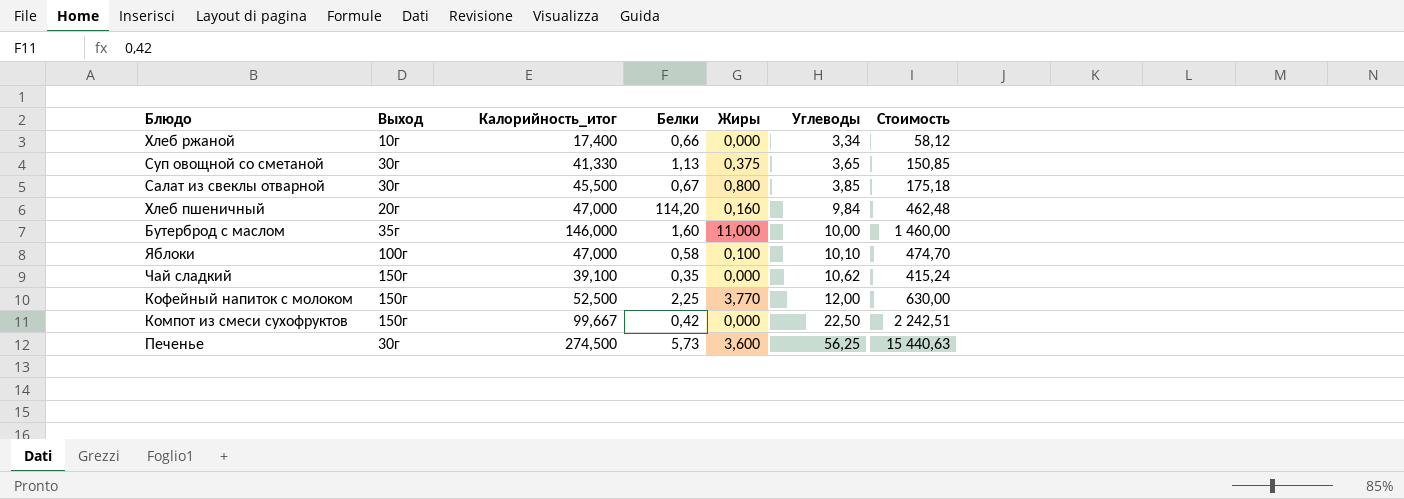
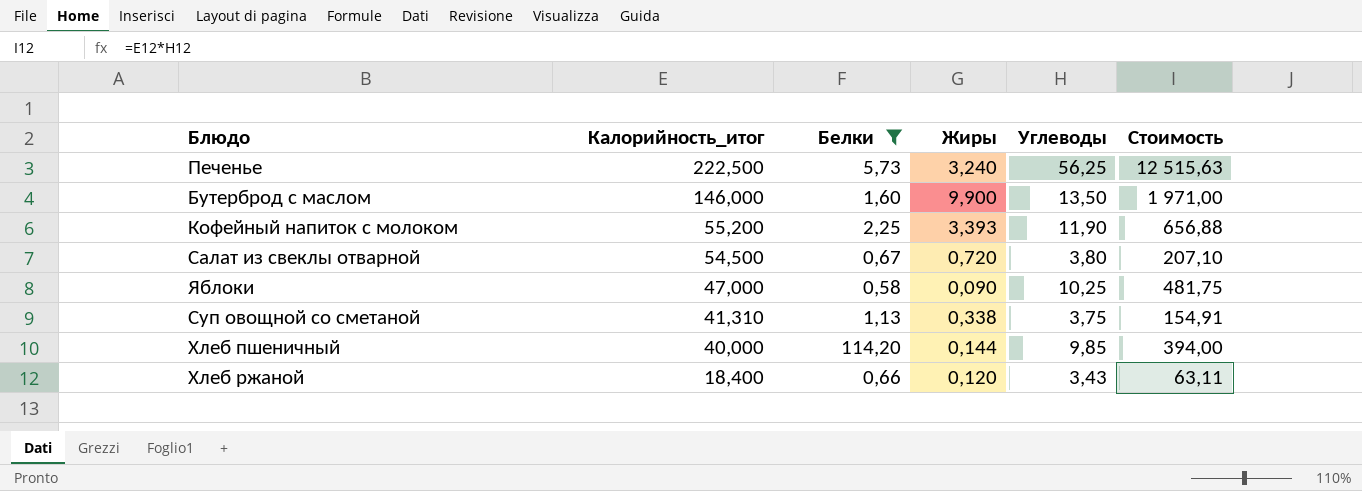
filter: none -> Белки >= 0,58
row order: Углеводы ascending -> Калорийность_итог descending
column Выход | position: 2 -> none
Печенье | Калорийность_итог: 274,500 -> 222,500
Печенье | Жиры: 3,600 -> 3,240
Печенье | Стоимость: 15 440,63 -> 12 515,63
Бутерброд с маслом | Жиры: 11,000 -> 9,900
Бутерброд с маслом | Углеводы: 10,00 -> 13,50
Бутерброд с маслом | Стоимость: 1 460,00 -> 1 971,00
Кофейный напиток с молоком | Калорийность_итог: 52,500 -> 55,200
Кофейный напиток с молоком | Жиры: 3,770 -> 3,393
Кофейный напиток с молоком | Углеводы: 12,00 -> 11,90
Кофейный напиток с молоком | Стоимость: 630,00 -> 656,88
Салат из свеклы отварной | Калорийность_итог: 45,500 -> 54,500
Салат из свеклы отварной | Жиры: 0,800 -> 0,720
Салат из свеклы отварной | Углеводы: 3,85 -> 3,80
Салат из свеклы отварной | Стоимость: 175,18 -> 207,10
Яблоки | Жиры: 0,100 -> 0,090
Яблоки | Углеводы: 10,10 -> 10,25
Яблоки | Стоимость: 474,70 -> 481,75
Суп овощной со сметаной | Калорийность_итог: 41,330 -> 41,310
Суп овощной со сметаной | Жиры: 0,375 -> 0,338
Суп овощной со сметаной | Углеводы: 3,65 -> 3,75
Суп овощной со сметаной | Стоимость: 150,85 -> 154,91
Хлеб пшеничный | Калорийность_итог: 47,000 -> 40,000
Хлеб пшеничный | Жиры: 0,160 -> 0,144
Хлеб пшеничный | Углеводы: 9,84 -> 9,85
Хлеб пшеничный | Стоимость: 462,48 -> 394,00
Хлеб ржаной | Калорийность_итог: 17,400 -> 18,400
Хлеб ржаной | Жиры: 0,000 -> 0,120
Хлеб ржаной | Углеводы: 3,34 -> 3,43
Хлеб ржаной | Стоимость: 58,12 -> 63,11

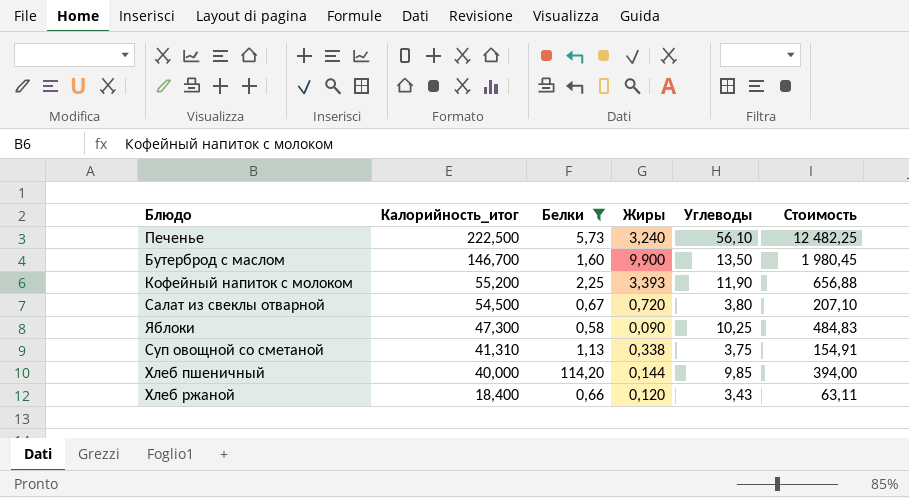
Печенье | Углеводы: 56,25 -> 56,10
Печенье | Стоимость: 12 515,63 -> 12 482,25
Бутерброд с маслом | Калорийность_итог: 146,000 -> 146,700
Бутерброд с маслом | Стоимость: 1 971,00 -> 1 980,45
Яблоки | Калорийность_итог: 47,000 -> 47,300
Яблоки | Стоимость: 481,75 -> 484,83

